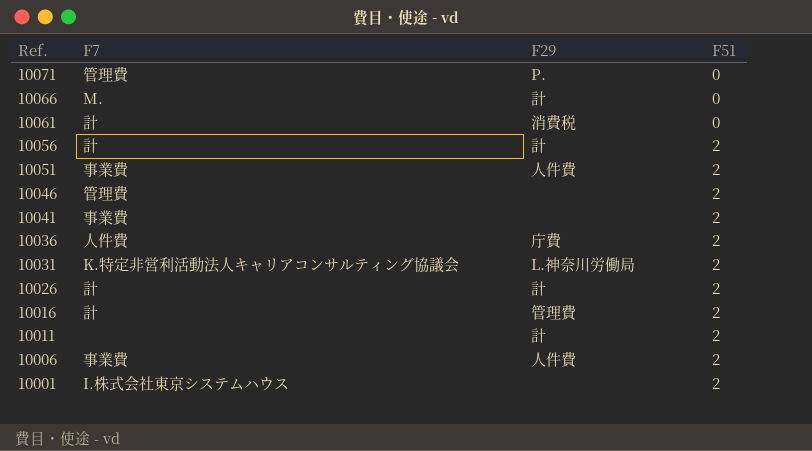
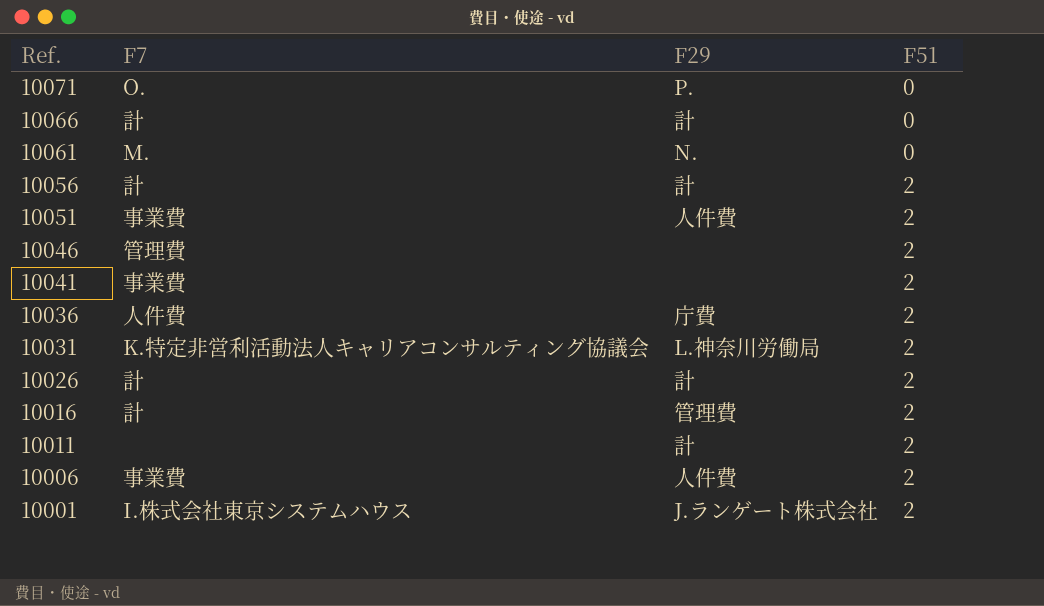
10071 | F7: 管理費 -> O.
10066 | F7: M. -> 計
10061 | F7: 計 -> M.
10061 | F29: 消費税 -> N.
10001 | F29: none -> J.ランゲート株式会社

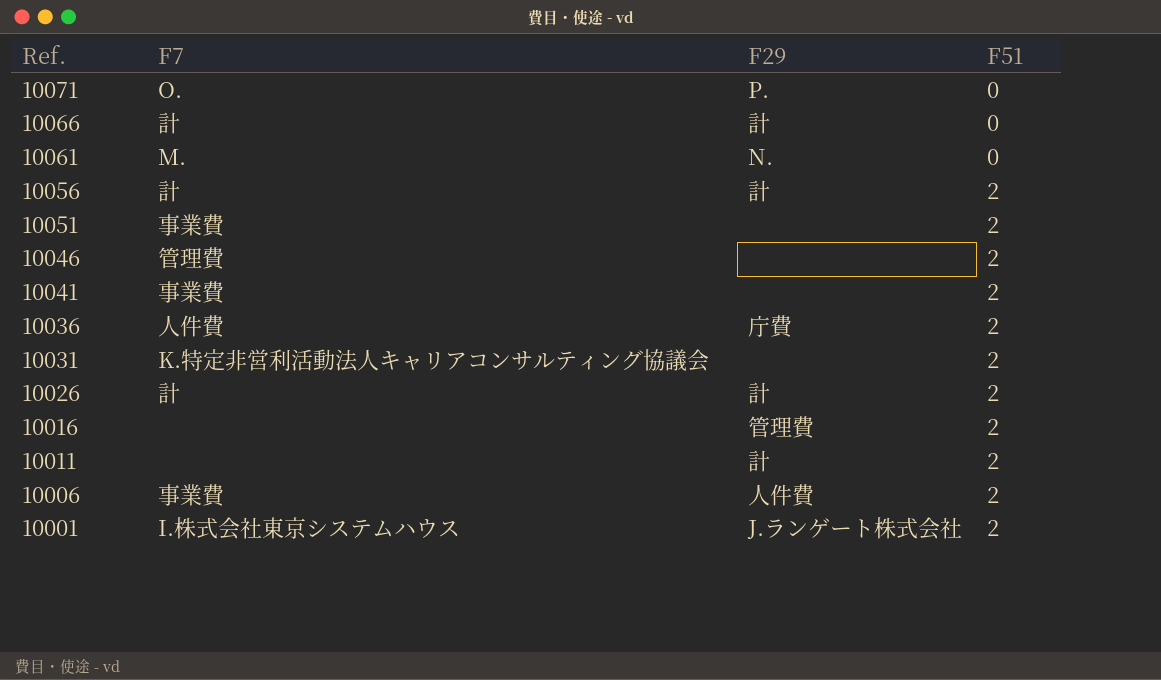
10051 | F29: 人件費 -> none
10031 | F29: L.神奈川労働局 -> none
10016 | F7: 計 -> none

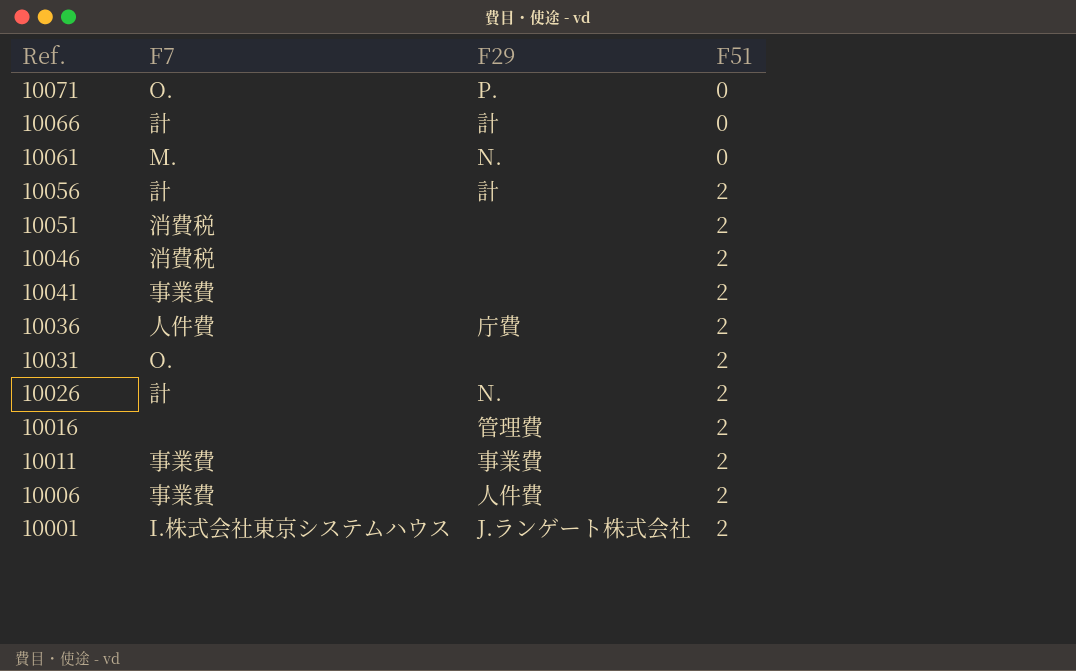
10051 | F7: 事業費 -> 消費税
10046 | F7: 管理費 -> 消費税
10031 | F7: K.特定非営利活動法人キャリアコンサルティング協議会 -> O.
10026 | F29: 計 -> N.
10011 | F7: none -> 事業費
10011 | F29: 計 -> 事業費

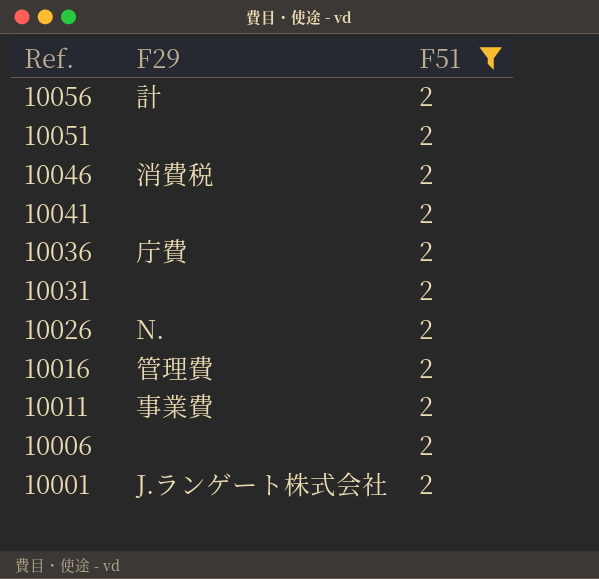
filter: none -> F51 = 2
column F7 | position: 2 -> none
10046 | F29: none -> 消費税
10006 | F29: 人件費 -> none

